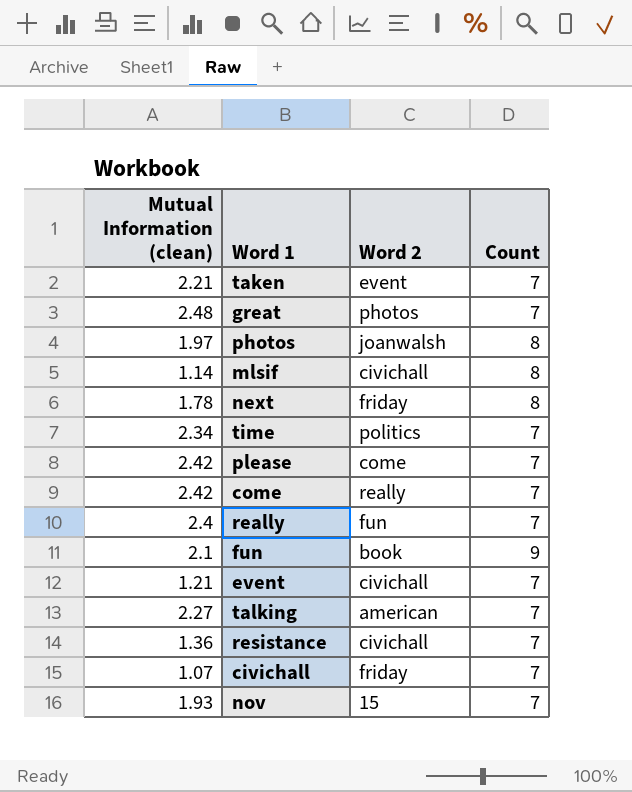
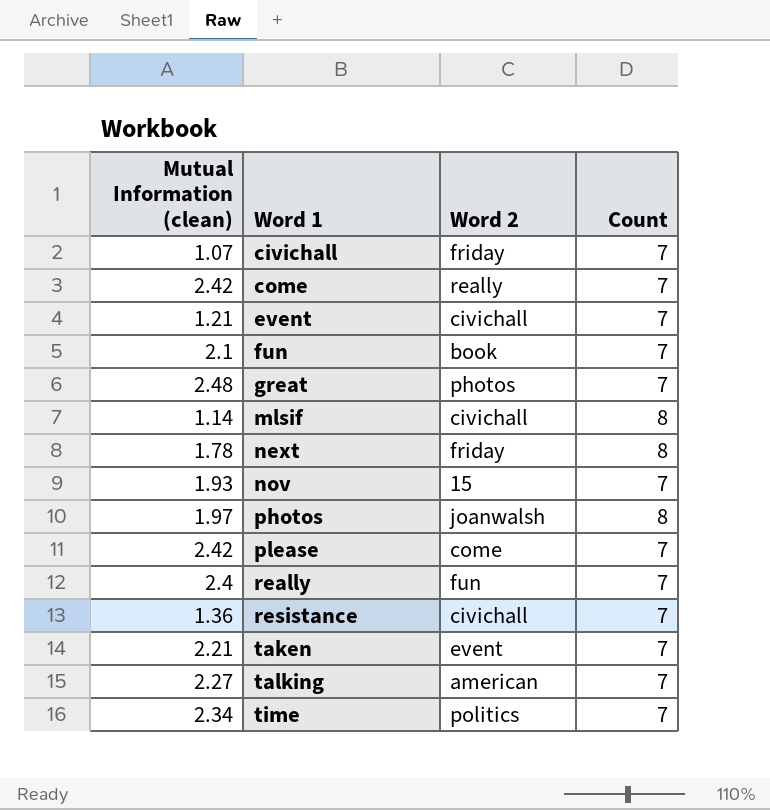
row order: none -> Word 1 ascending
fun | Count: 9 -> 7

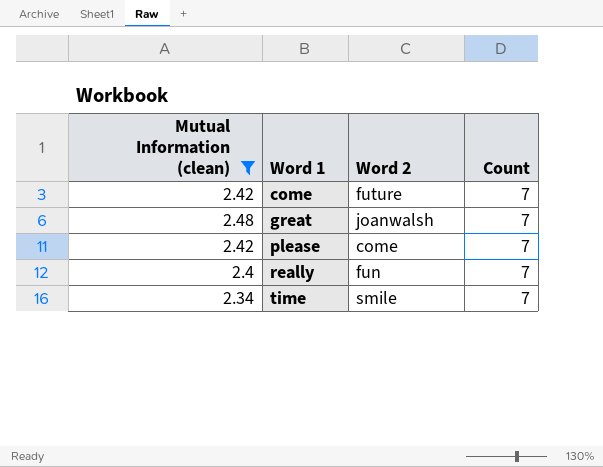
filter: none -> Mutual Information (clean) >= 2.34
come | Word 2: really -> future
great | Word 2: photos -> joanwalsh
time | Word 2: politics -> smile

